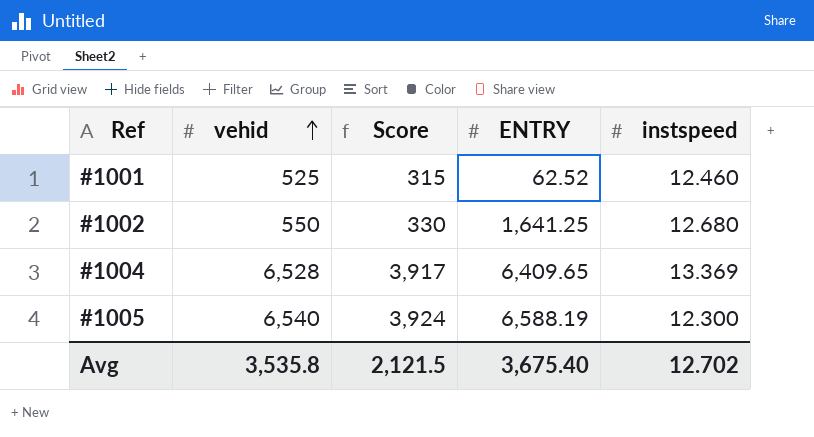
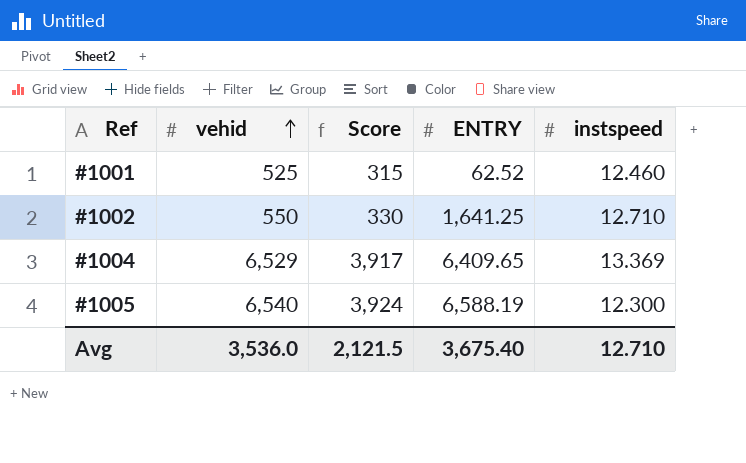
#1002 | instspeed: 12.680 -> 12.710
#1004 | vehid: 6,528 -> 6,529
Avg | vehid: 3,535.8 -> 3,536.0
Avg | instspeed: 12.702 -> 12.710

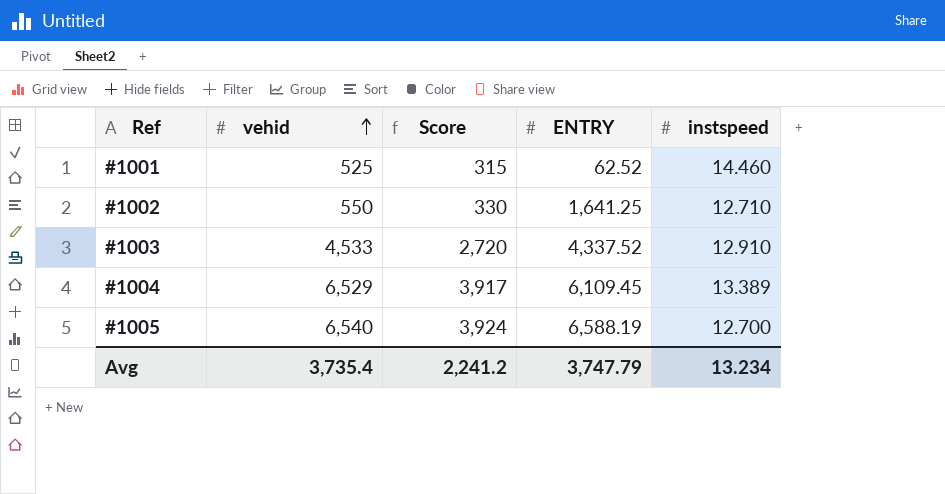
#1001 | instspeed: 12.460 -> 14.460
row #1003: none -> 4,533 | 2,720 | 4,337.52 | 12.910
#1004 | ENTRY: 6,409.65 -> 6,109.45
#1004 | instspeed: 13.369 -> 13.389
#1005 | instspeed: 12.300 -> 12.700
Avg | vehid: 3,536.0 -> 3,735.4
Avg | Score: 2,121.5 -> 2,241.2
Avg | ENTRY: 3,675.40 -> 3,747.79
Avg | instspeed: 12.710 -> 13.234

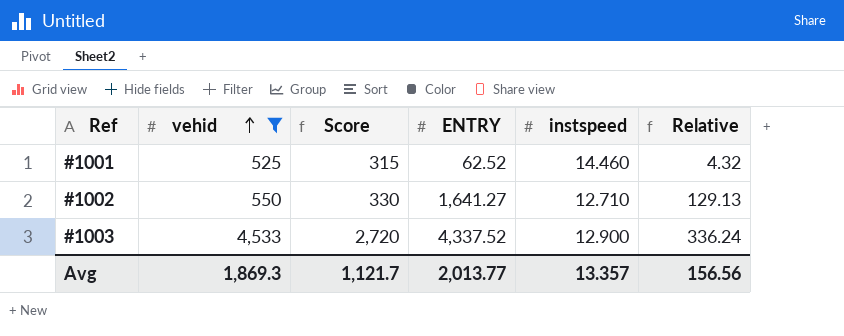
filter: none -> vehid <= 4,533
column Relative | formula: none -> [ENTRY] / [instspeed]
#1002 | ENTRY: 1,641.25 -> 1,641.27
#1003 | instspeed: 12.910 -> 12.900
Avg | vehid: 3,735.4 -> 1,869.3
Avg | Score: 2,241.2 -> 1,121.7
Avg | ENTRY: 3,747.79 -> 2,013.77
Avg | instspeed: 13.234 -> 13.357

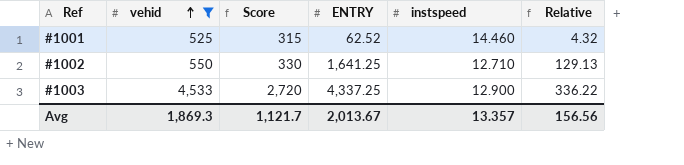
#1002 | ENTRY: 1,641.27 -> 1,641.25
#1003 | ENTRY: 4,337.52 -> 4,337.25
#1003 | Relative: 336.24 -> 336.22
Avg | ENTRY: 2,013.77 -> 2,013.67

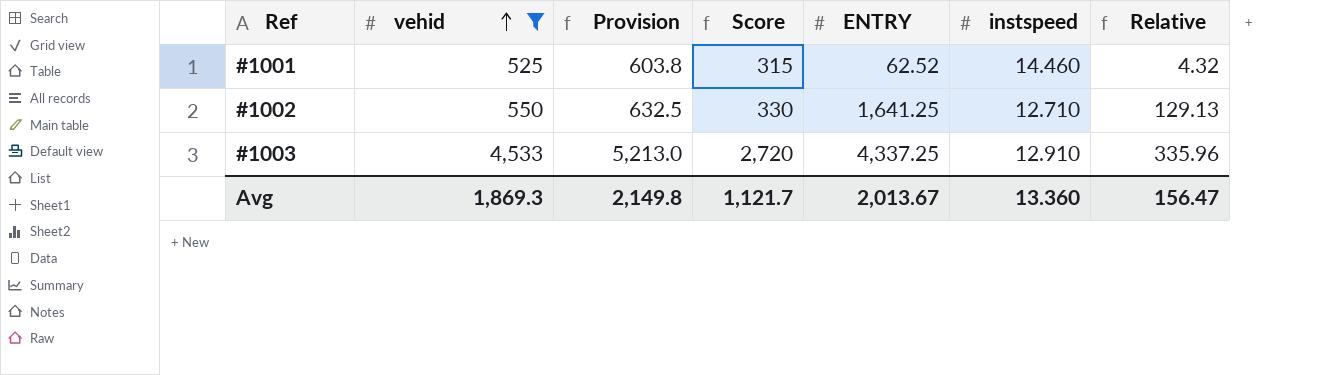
column Provision | formula: none -> [vehid] * 1.15
#1003 | instspeed: 12.900 -> 12.910
#1003 | Relative: 336.22 -> 335.96
Avg | instspeed: 13.357 -> 13.360
Avg | Relative: 156.56 -> 156.47

